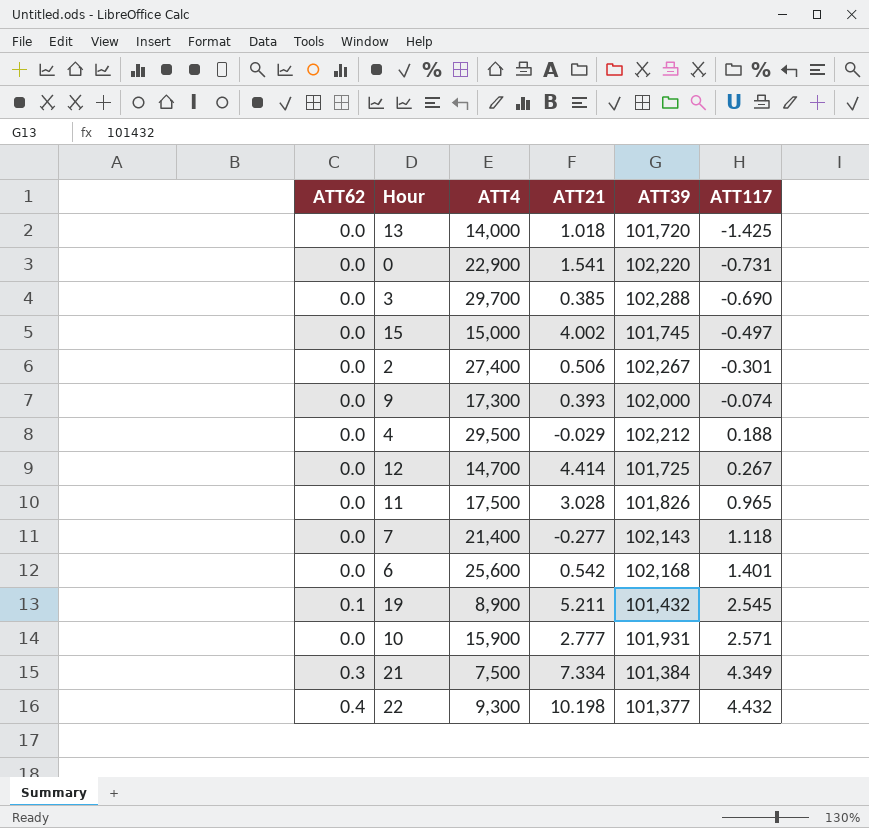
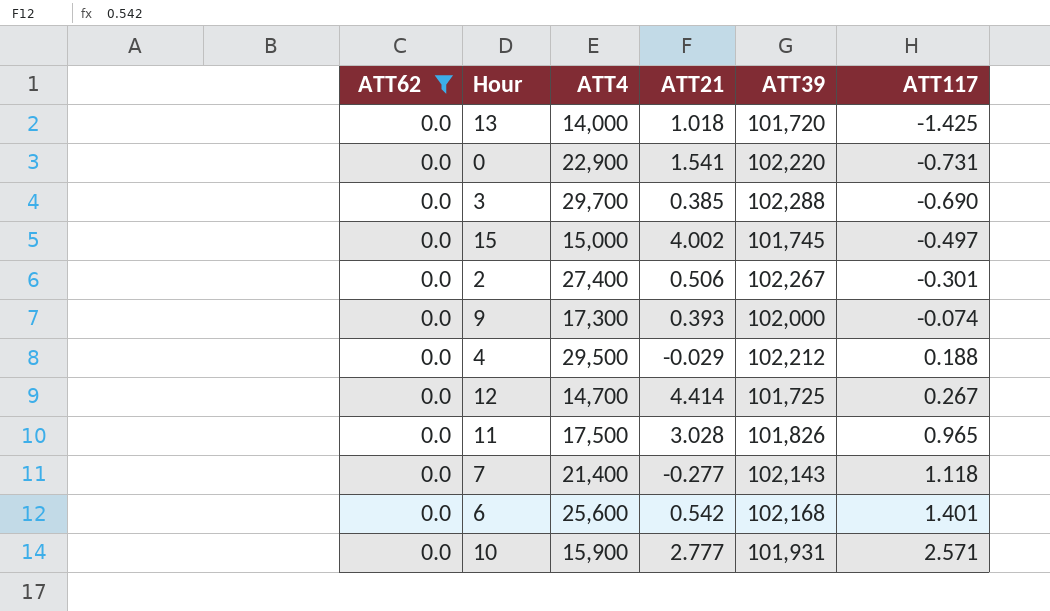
filter: none -> ATT62 = 0.0

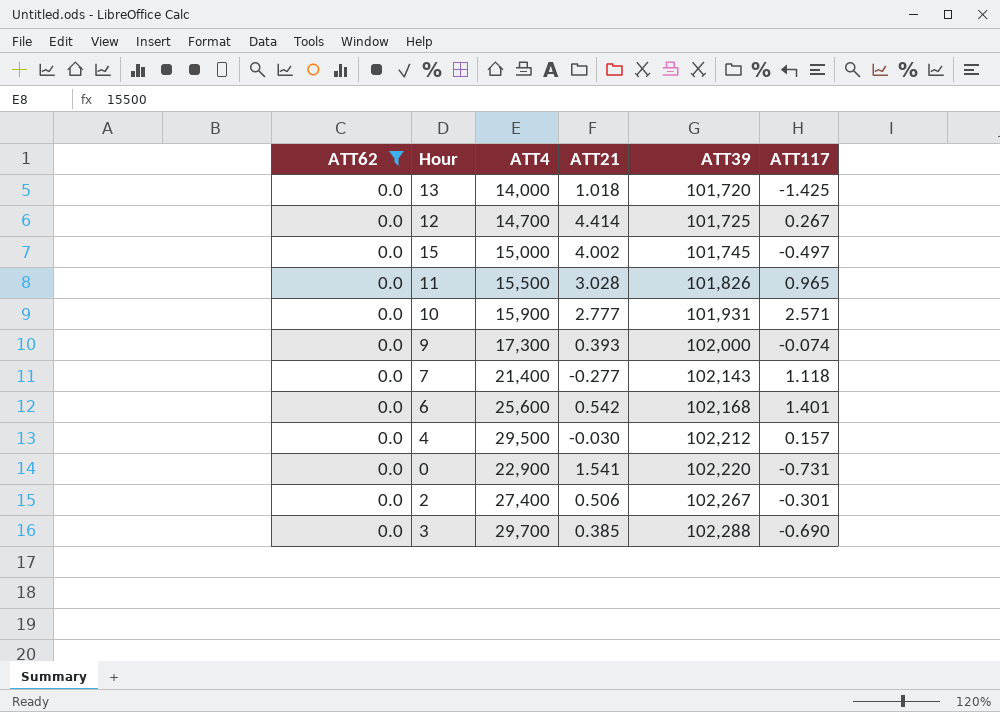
row order: ATT117 ascending -> ATT39 ascending
11 | ATT4: 17,500 -> 15,500
4 | ATT21: -0.029 -> -0.030
4 | ATT117: 0.188 -> 0.157

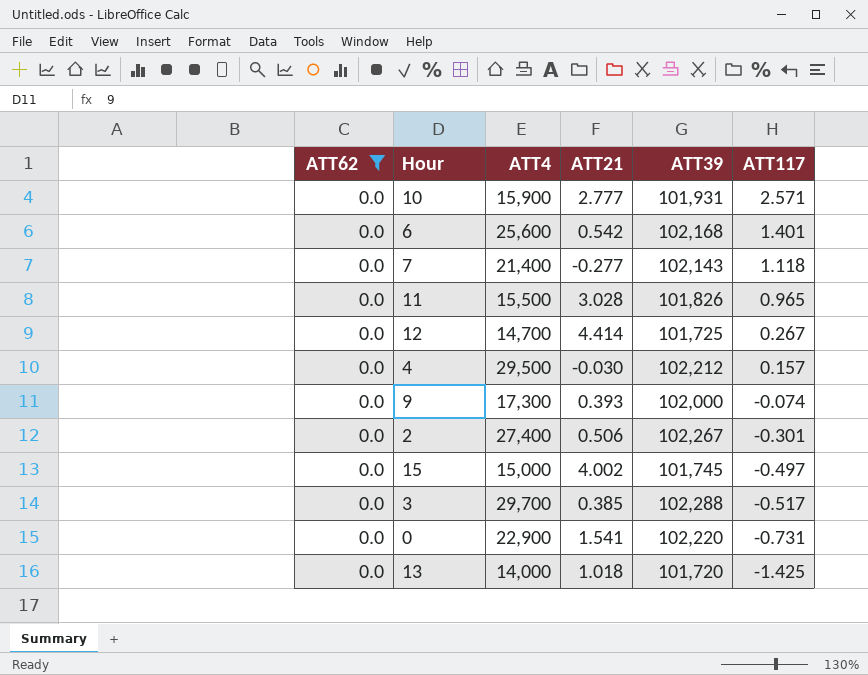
row order: ATT39 ascending -> ATT117 descending
3 | ATT117: -0.690 -> -0.517

